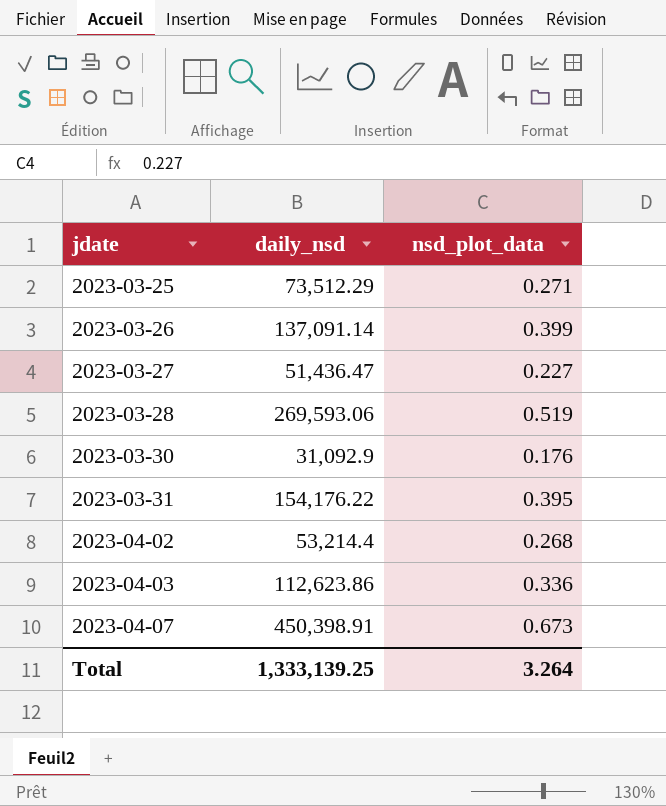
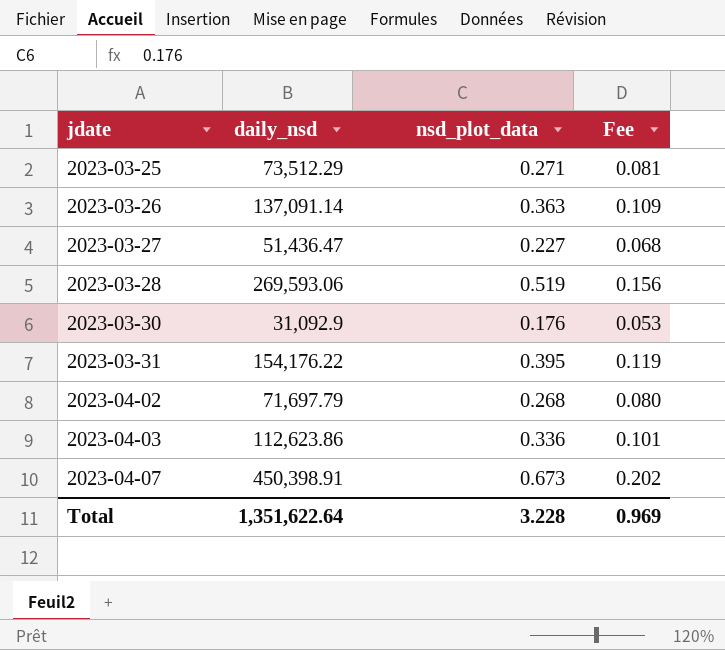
column Fee | formula: none -> [nsd_plot_data] * 0.3
2023-03-26 | nsd_plot_data: 0.399 -> 0.363
2023-04-02 | daily_nsd: 53,214.4 -> 71,697.79
Total | daily_nsd: 1,333,139.25 -> 1,351,622.64
Total | nsd_plot_data: 3.264 -> 3.228

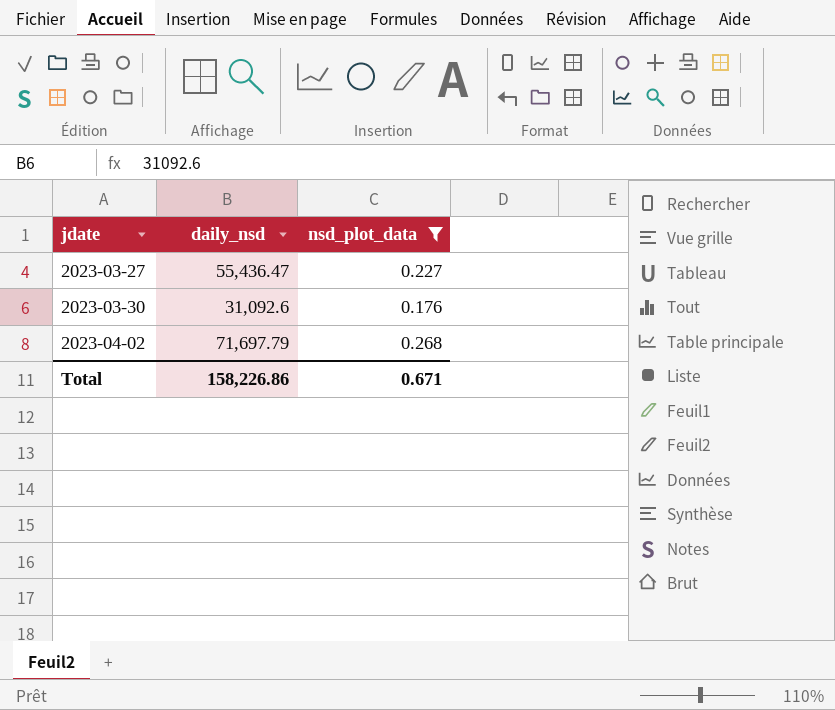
filter: none -> nsd_plot_data <= 0.268
column Fee | formula: [nsd_plot_data] * 0.3 -> none
2023-03-27 | daily_nsd: 51,436.47 -> 55,436.47
2023-03-30 | daily_nsd: 31,092.9 -> 31,092.6
Total | daily_nsd: 1,351,622.64 -> 158,226.86
Total | nsd_plot_data: 3.228 -> 0.671

